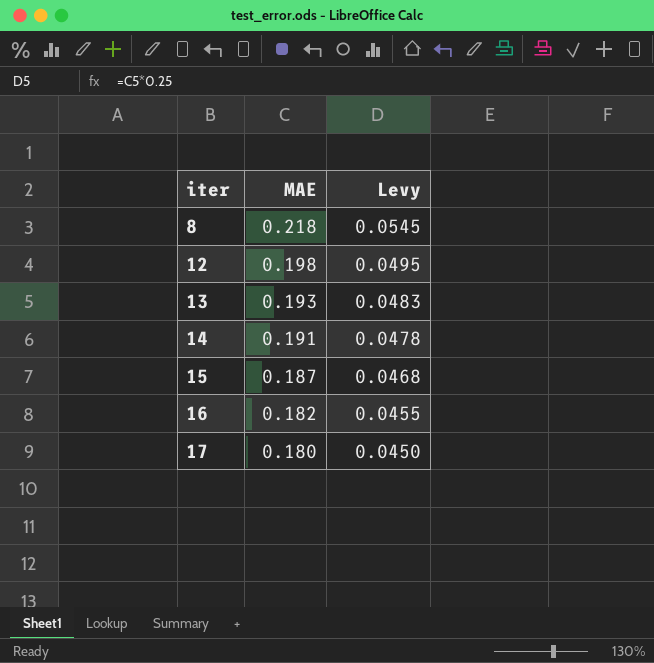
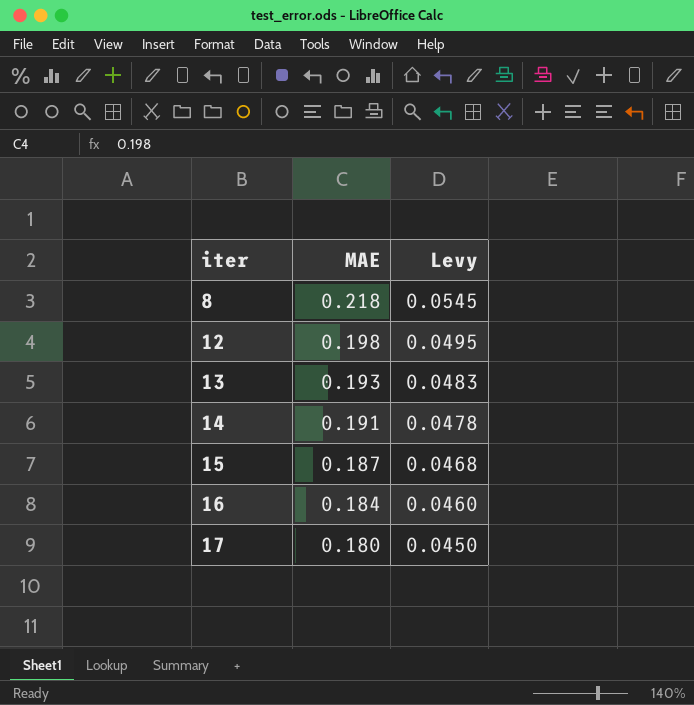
16 | MAE: 0.182 -> 0.184
16 | Levy: 0.0455 -> 0.0460

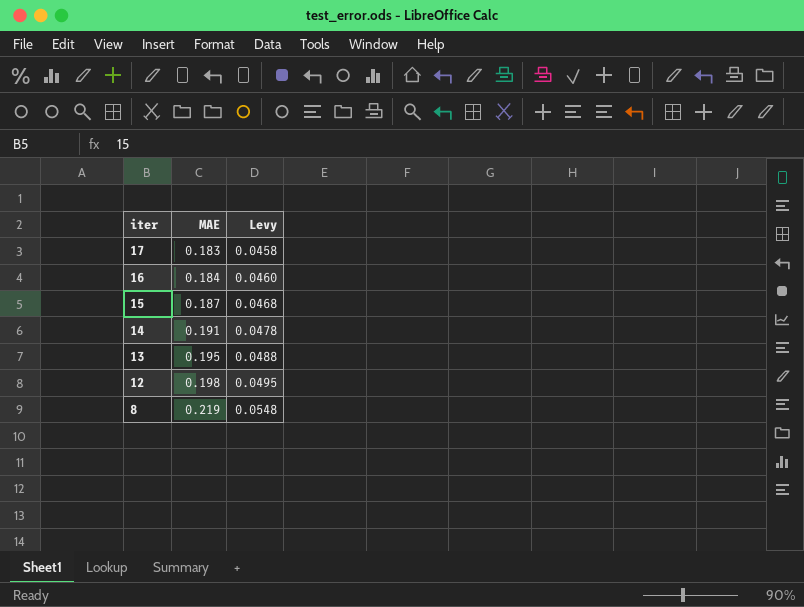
row order: iter ascending -> iter descending
17 | MAE: 0.180 -> 0.183
17 | Levy: 0.0450 -> 0.0458
13 | MAE: 0.193 -> 0.195
13 | Levy: 0.0483 -> 0.0488
8 | MAE: 0.218 -> 0.219
8 | Levy: 0.0545 -> 0.0548

